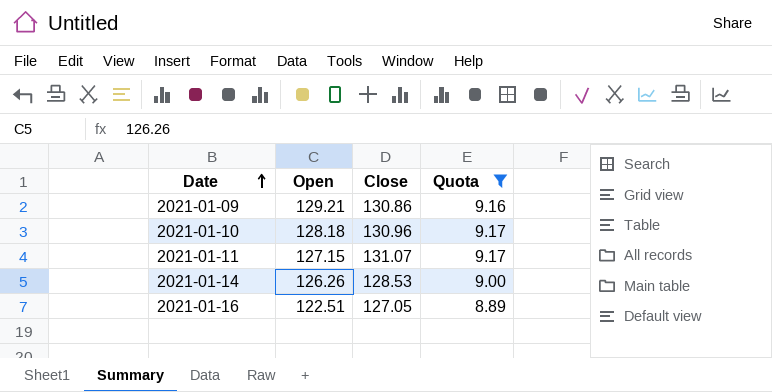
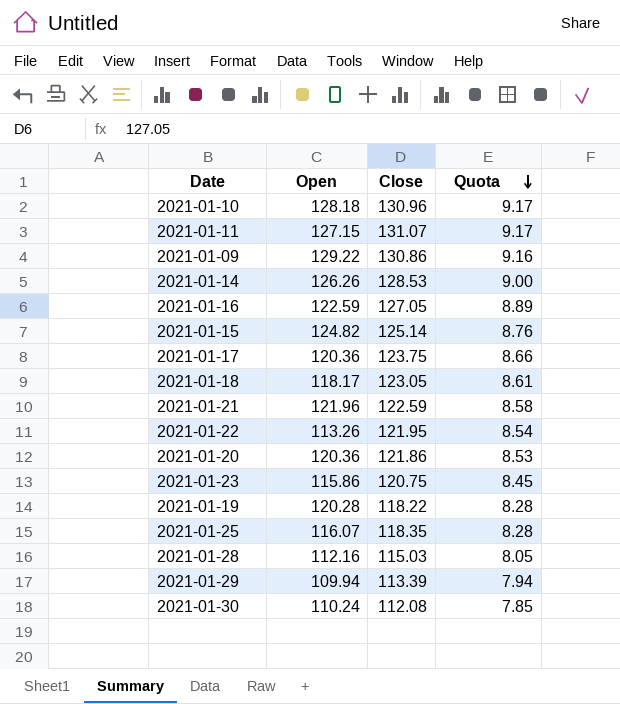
filter: Quota >= 8.89 -> none
row order: Date ascending -> Quota descending
2021-01-09 | Open: 129.21 -> 129.22
2021-01-16 | Open: 122.51 -> 122.59

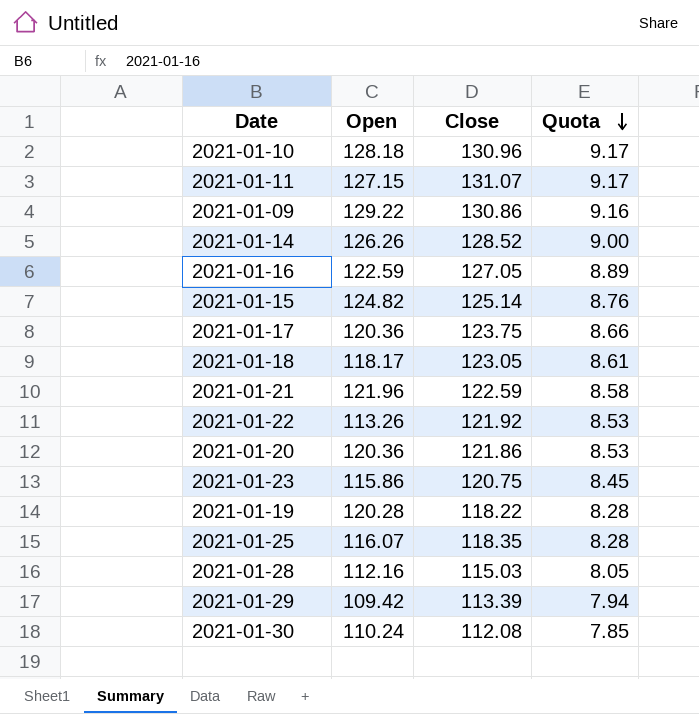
2021-01-14 | Close: 128.53 -> 128.52
2021-01-22 | Close: 121.95 -> 121.92
2021-01-22 | Quota: 8.54 -> 8.53
2021-01-29 | Open: 109.94 -> 109.42

